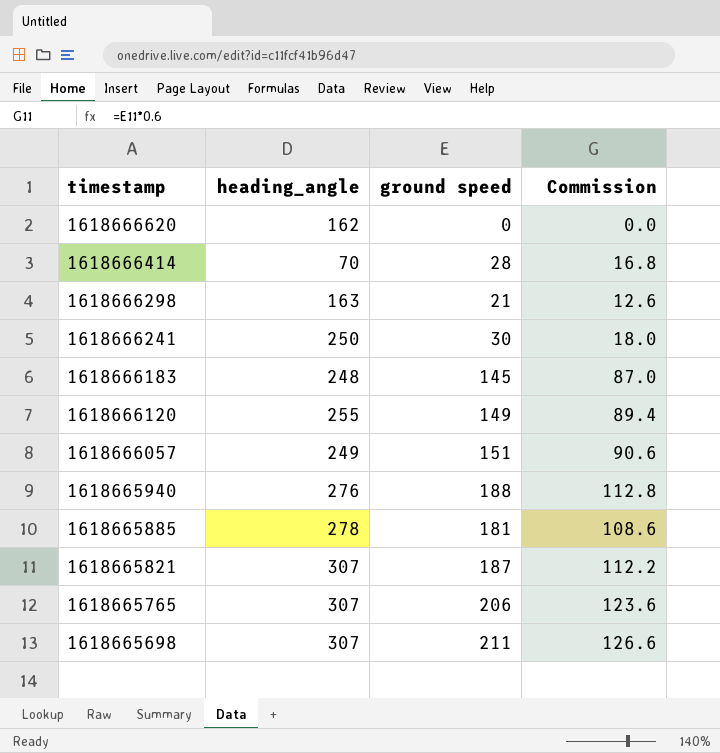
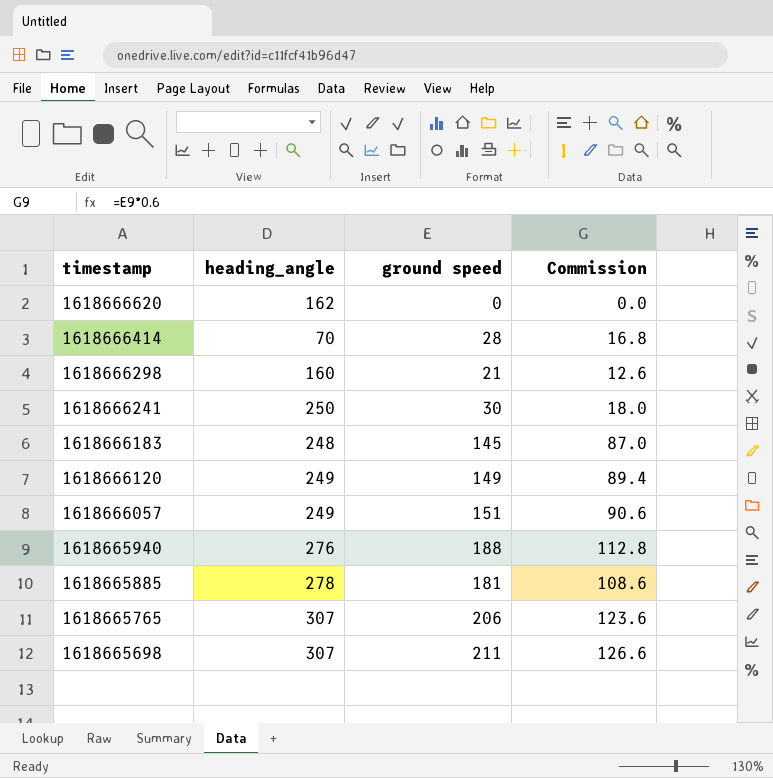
row 1618665821: 307 | 187 | 112.2 -> none
1618666298 | heading_angle: 163 -> 160
1618666120 | heading_angle: 255 -> 249

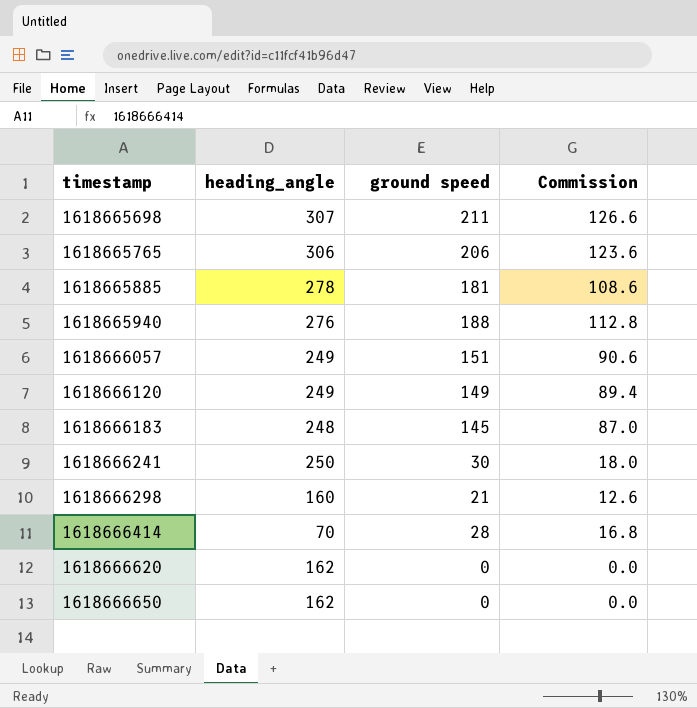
row order: timestamp descending -> timestamp ascending
1618665765 | heading_angle: 307 -> 306
row 1618666650: none -> 162 | 0 | 0.0

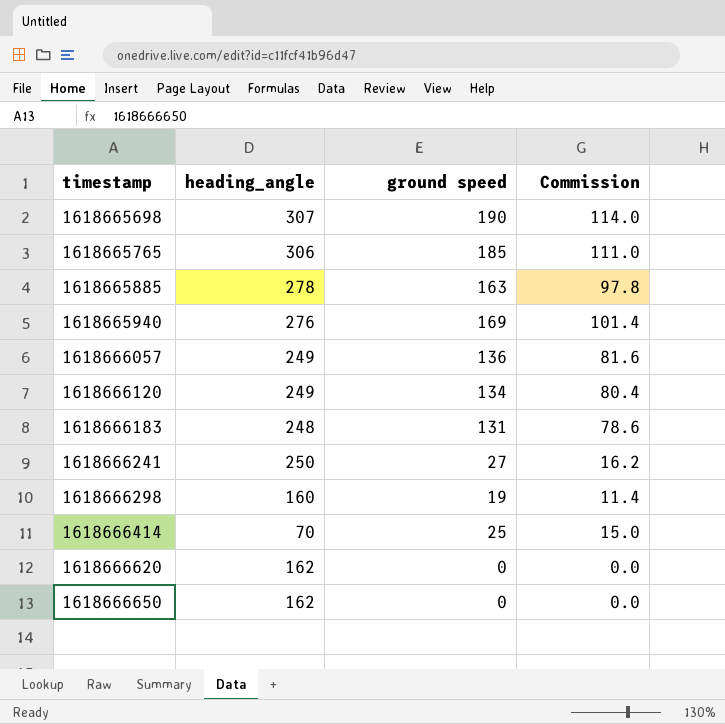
1618665698 | ground speed: 211 -> 190
1618665698 | Commission: 126.6 -> 114.0
1618665765 | ground speed: 206 -> 185
1618665765 | Commission: 123.6 -> 111.0
1618665885 | ground speed: 181 -> 163
1618665885 | Commission: 108.6 -> 97.8
1618665940 | ground speed: 188 -> 169
1618665940 | Commission: 112.8 -> 101.4
1618666057 | ground speed: 151 -> 136
1618666057 | Commission: 90.6 -> 81.6
1618666120 | ground speed: 149 -> 134
1618666120 | Commission: 89.4 -> 80.4
1618666183 | ground speed: 145 -> 131
1618666183 | Commission: 87.0 -> 78.6
1618666241 | ground speed: 30 -> 27
1618666241 | Commission: 18.0 -> 16.2
1618666298 | ground speed: 21 -> 19
1618666298 | Commission: 12.6 -> 11.4
1618666414 | ground speed: 28 -> 25
1618666414 | Commission: 16.8 -> 15.0

